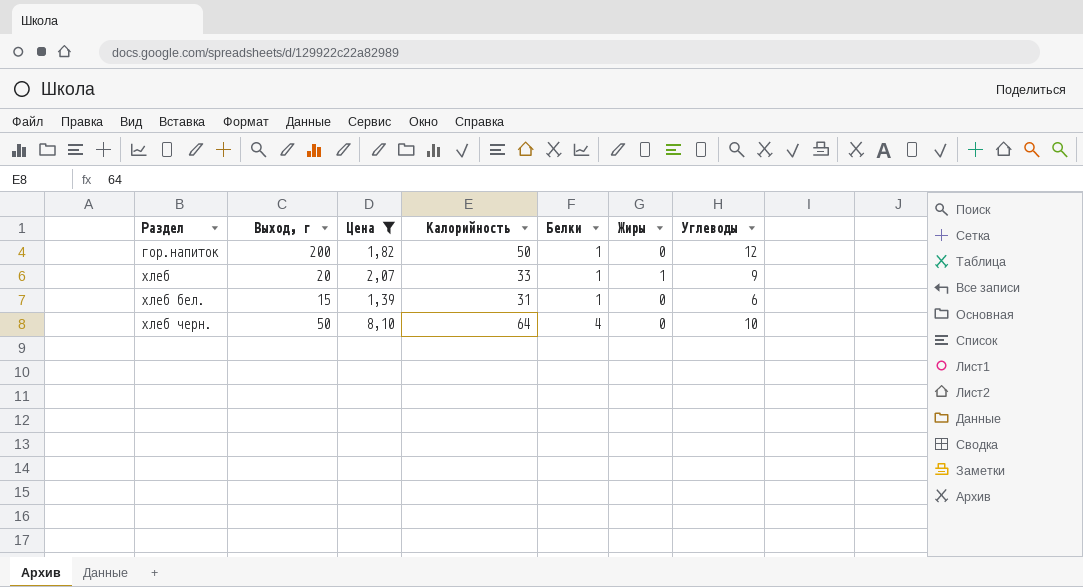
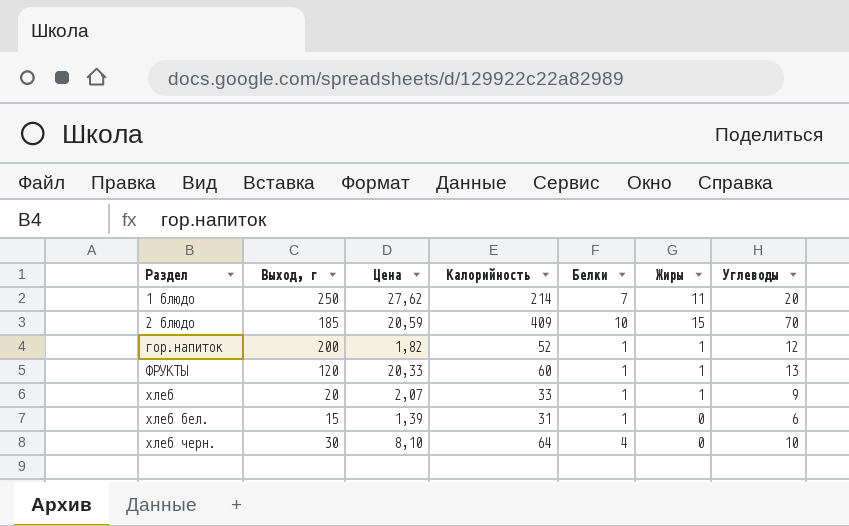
filter: Цена <= 8,10 -> none
гор.напиток | Калорийность: 50 -> 52
гор.напиток | Жиры: 0 -> 1
хлеб черн. | Выход, г: 50 -> 30

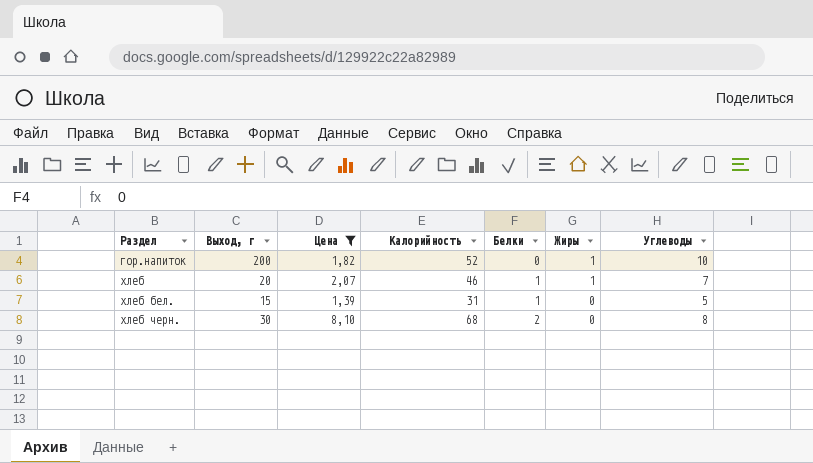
filter: none -> Цена <= 8,10
гор.напиток | Белки: 1 -> 0
гор.напиток | Углеводы: 12 -> 10
хлеб | Калорийность: 33 -> 46
хлеб | Углеводы: 9 -> 7
хлеб бел. | Углеводы: 6 -> 5
хлеб черн. | Калорийность: 64 -> 68
хлеб черн. | Белки: 4 -> 2
хлеб черн. | Углеводы: 10 -> 8

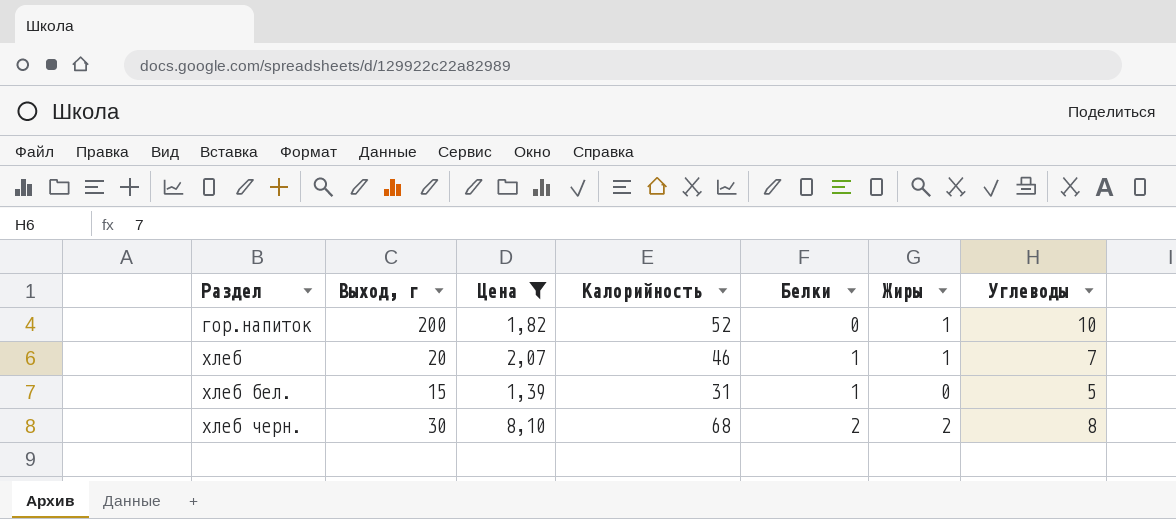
хлеб черн. | Жиры: 0 -> 2

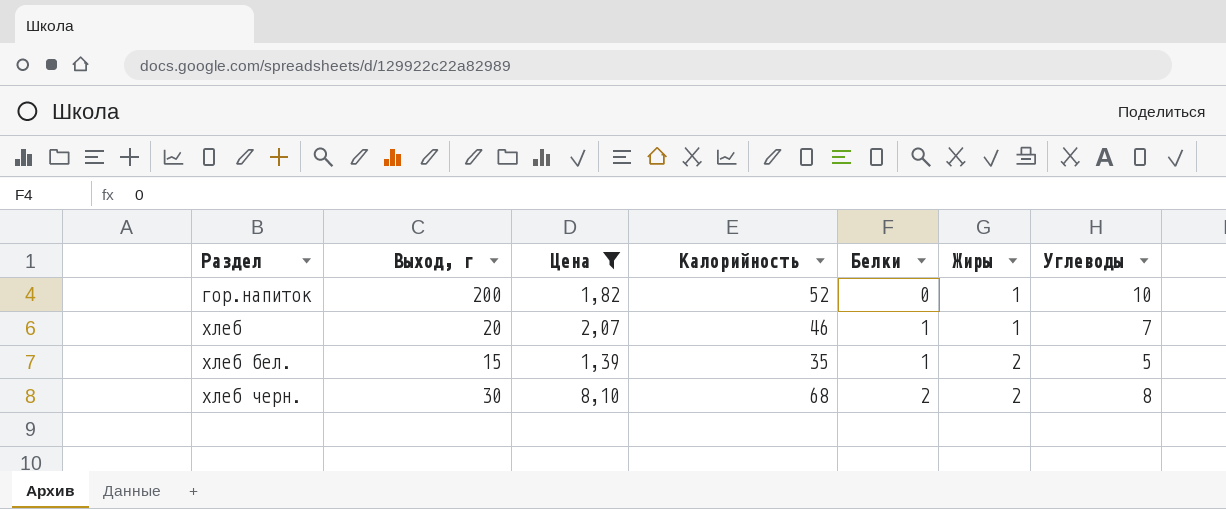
хлеб бел. | Калорийность: 31 -> 35
хлеб бел. | Жиры: 0 -> 2

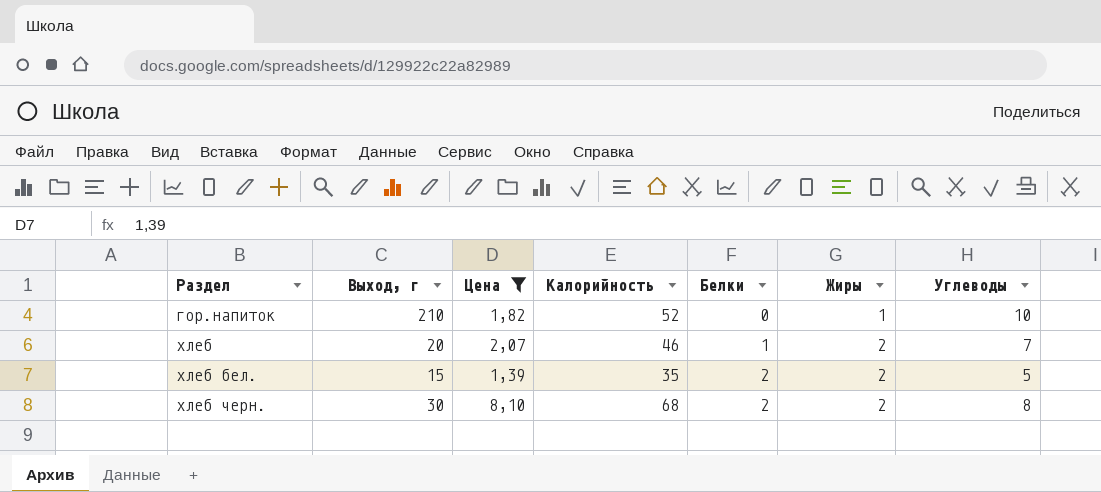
гор.напиток | Выход, г: 200 -> 210
хлеб | Жиры: 1 -> 2
хлеб бел. | Белки: 1 -> 2

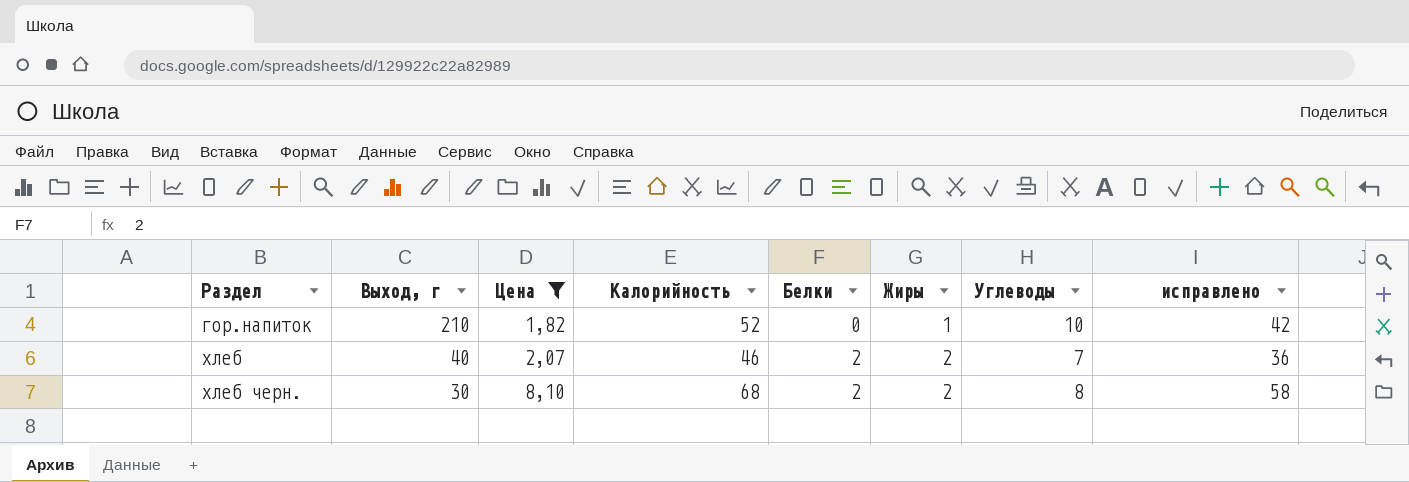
column исправлено | formula: none -> [Калорийность] - 10
row хлеб бел.: 15 | 1,39 | 35 | 2 | 2 | 5 -> none
хлеб | Выход, г: 20 -> 40
хлеб | Белки: 1 -> 2

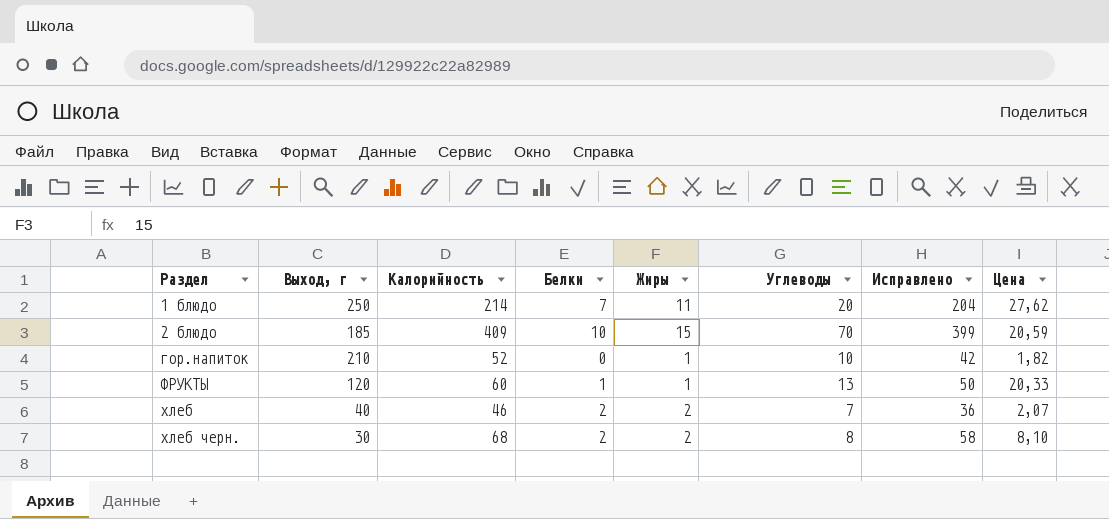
filter: Цена <= 8,10 -> none
column name: исправлено -> Исправлено
column Цена | position: 3 -> 8

